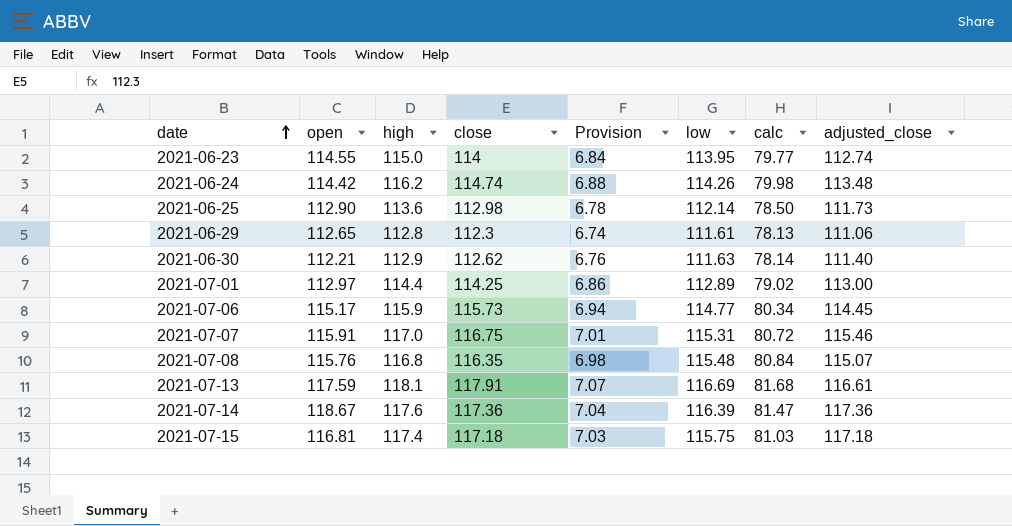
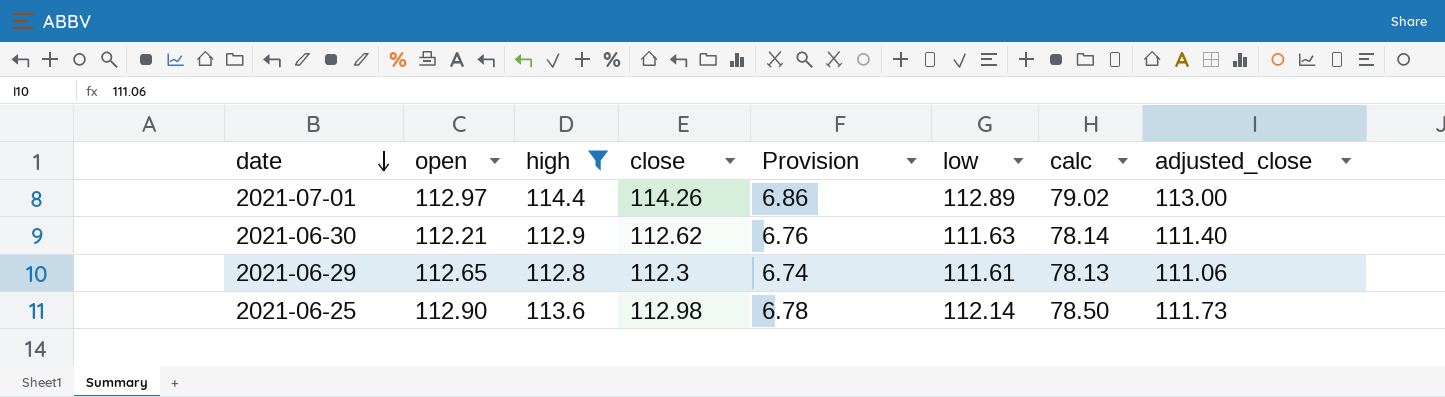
filter: none -> high <= 114.4
row order: date ascending -> date descending
2021-07-01 | close: 114.25 -> 114.26

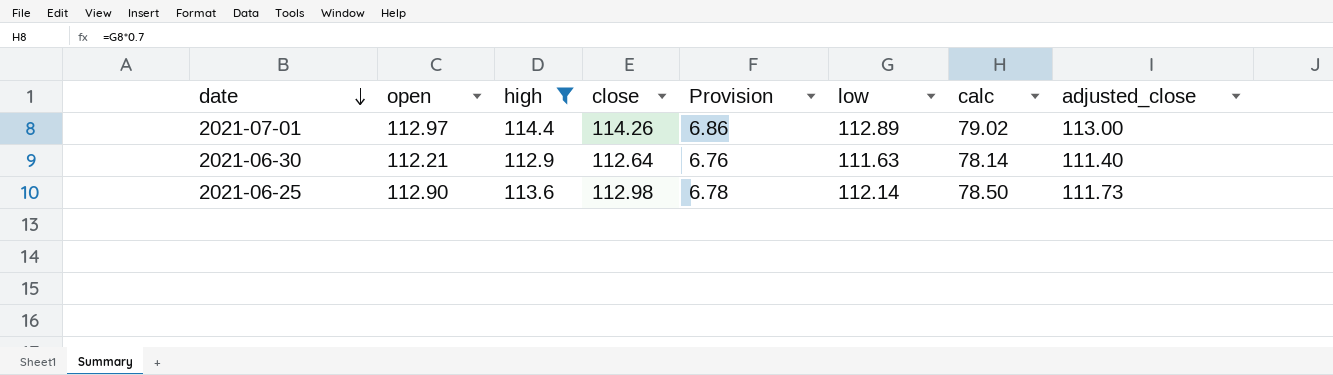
row 2021-06-29: 112.65 | 112.8 | 112.3 | 6.74 | 111.61 | 78.13 | 111.06 -> none
2021-06-30 | close: 112.62 -> 112.64

